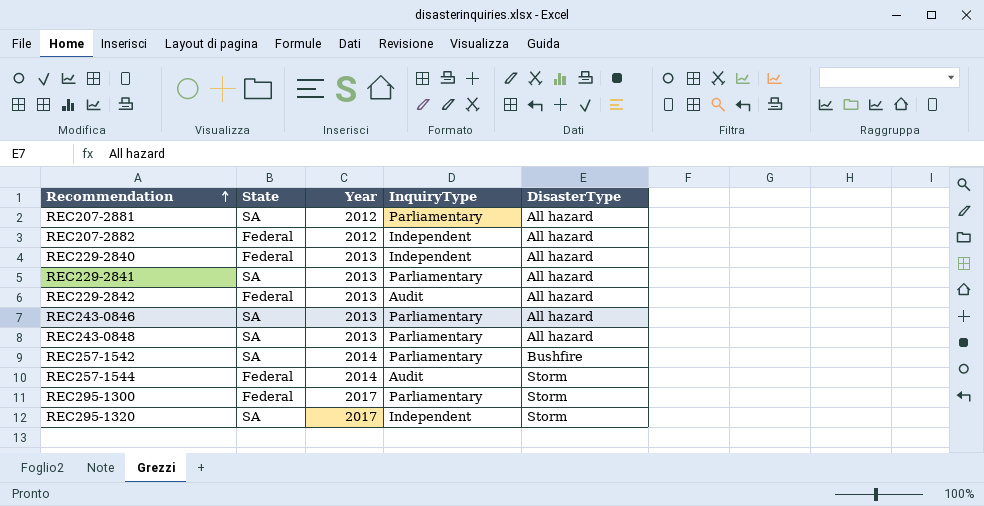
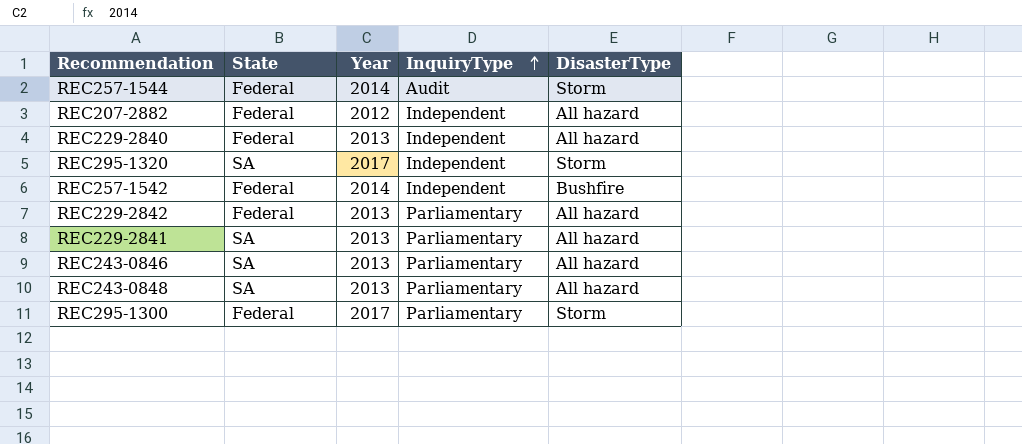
row order: Recommendation ascending -> InquiryType ascending
row REC207-2881: SA | 2012 | Parliamentary | All hazard -> none
REC257-1542 | State: SA -> Federal
REC257-1542 | InquiryType: Parliamentary -> Independent
REC229-2842 | InquiryType: Audit -> Parliamentary

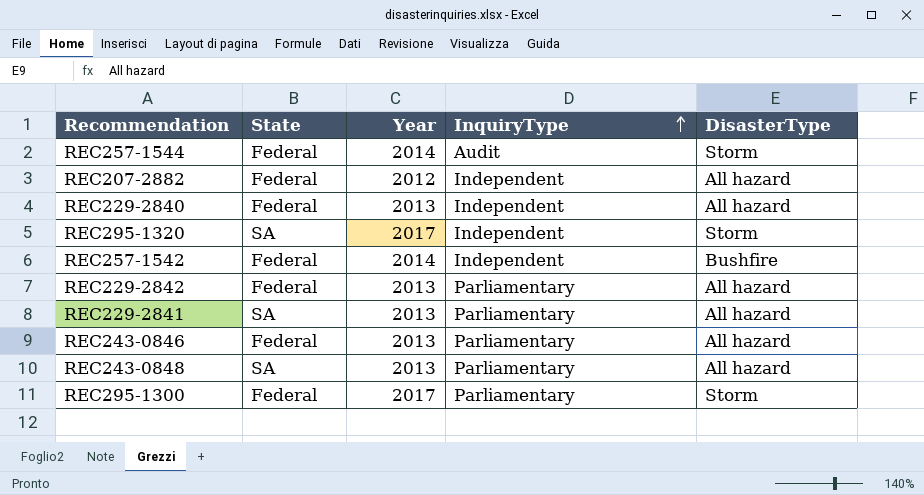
REC243-0846 | State: SA -> Federal

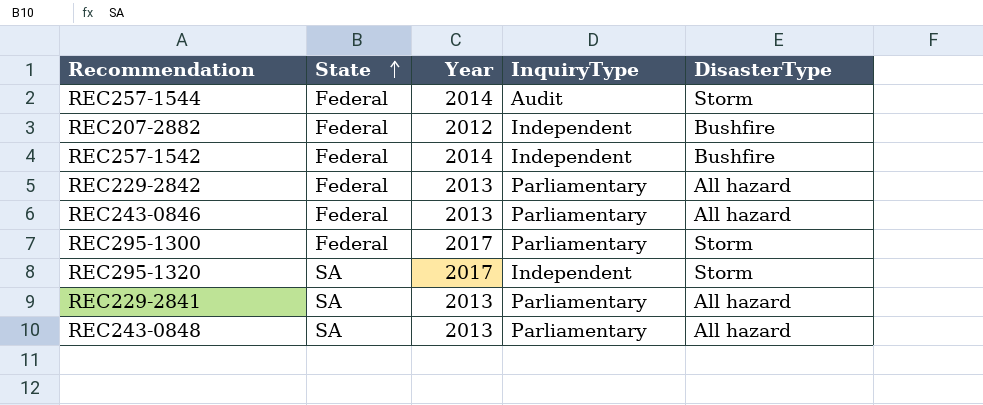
row order: InquiryType ascending -> State ascending
row REC229-2840: Federal | 2013 | Independent | All hazard -> none
REC207-2882 | DisasterType: All hazard -> Bushfire

